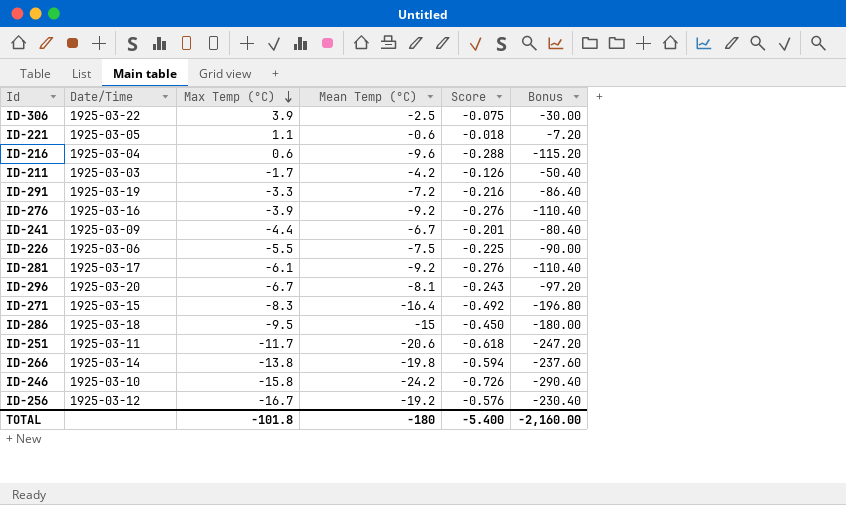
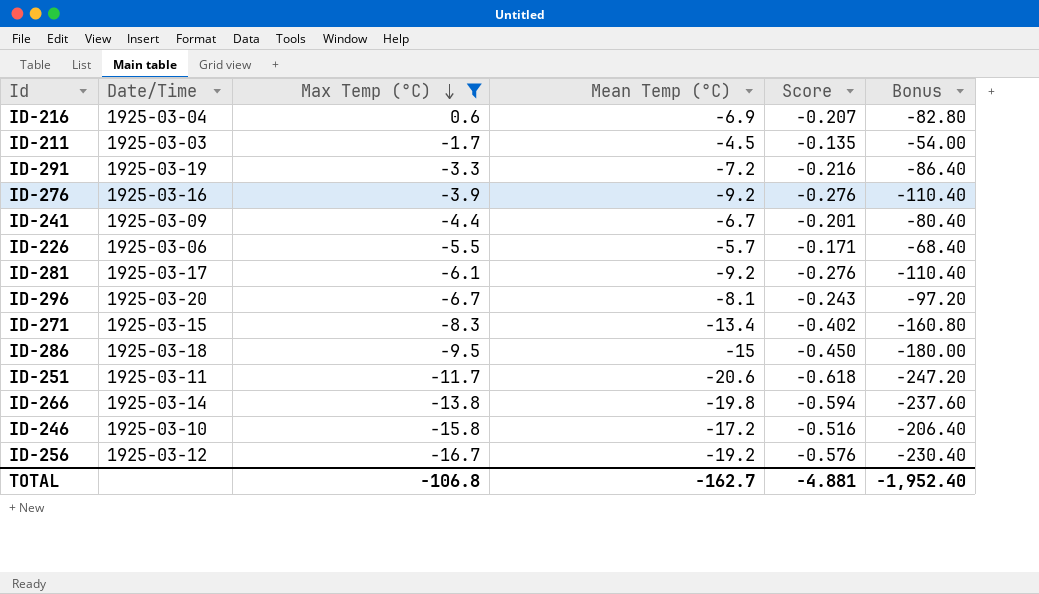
filter: none -> Max Temp (°C) <= 0.6
ID-216 | Mean Temp (°C): -9.6 -> -6.9
ID-216 | Score: -0.288 -> -0.207
ID-216 | Bonus: -115.20 -> -82.80
ID-211 | Mean Temp (°C): -4.2 -> -4.5
ID-211 | Score: -0.126 -> -0.135
ID-211 | Bonus: -50.40 -> -54.00
ID-226 | Mean Temp (°C): -7.5 -> -5.7
ID-226 | Score: -0.225 -> -0.171
ID-226 | Bonus: -90.00 -> -68.40
ID-271 | Mean Temp (°C): -16.4 -> -13.4
ID-271 | Score: -0.492 -> -0.402
ID-271 | Bonus: -196.80 -> -160.80
ID-246 | Mean Temp (°C): -24.2 -> -17.2
ID-246 | Score: -0.726 -> -0.516
ID-246 | Bonus: -290.40 -> -206.40
TOTAL | Max Temp (°C): -101.8 -> -106.8
TOTAL | Mean Temp (°C): -180 -> -162.7
TOTAL | Score: -5.400 -> -4.881
TOTAL | Bonus: -2,160.00 -> -1,952.40

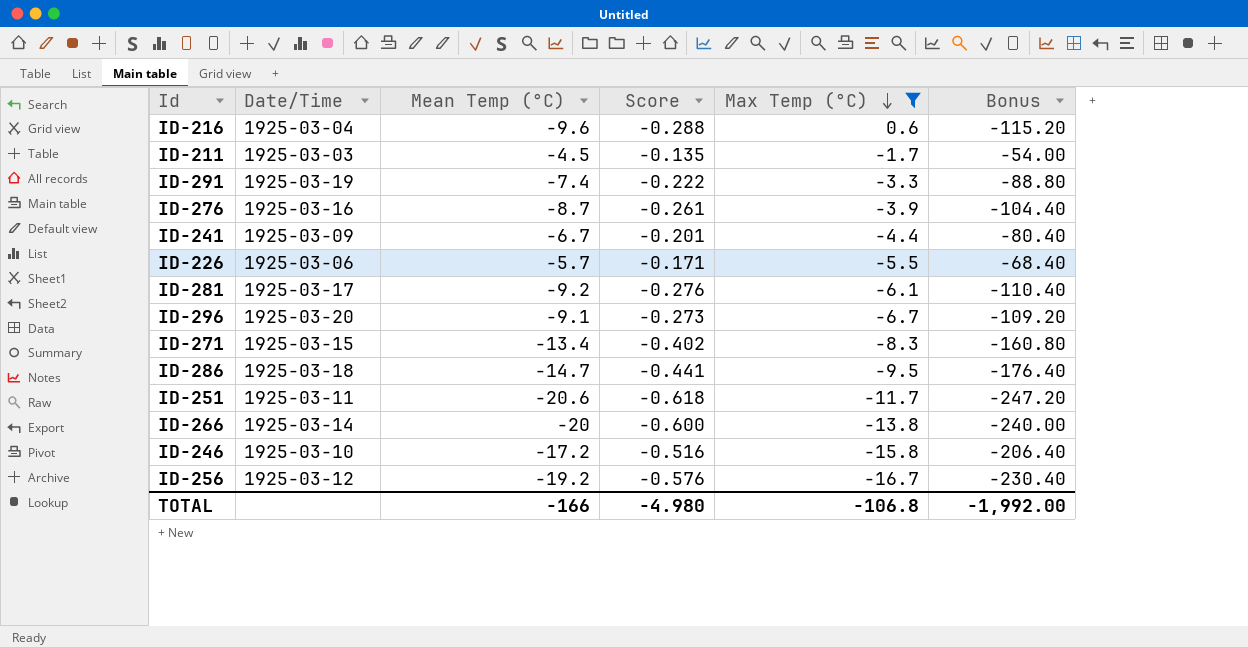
column Max Temp (°C) | position: 3 -> 5
ID-216 | Mean Temp (°C): -6.9 -> -9.6
ID-216 | Score: -0.207 -> -0.288
ID-216 | Bonus: -82.80 -> -115.20
ID-291 | Mean Temp (°C): -7.2 -> -7.4
ID-291 | Score: -0.216 -> -0.222
ID-291 | Bonus: -86.40 -> -88.80
ID-276 | Mean Temp (°C): -9.2 -> -8.7
ID-276 | Score: -0.276 -> -0.261
ID-276 | Bonus: -110.40 -> -104.40
ID-296 | Mean Temp (°C): -8.1 -> -9.1
ID-296 | Score: -0.243 -> -0.273
ID-296 | Bonus: -97.20 -> -109.20
ID-286 | Mean Temp (°C): -15 -> -14.7
ID-286 | Score: -0.450 -> -0.441
ID-286 | Bonus: -180.00 -> -176.40
ID-266 | Mean Temp (°C): -19.8 -> -20
ID-266 | Score: -0.594 -> -0.600
ID-266 | Bonus: -237.60 -> -240.00
TOTAL | Mean Temp (°C): -162.7 -> -166
TOTAL | Score: -4.881 -> -4.980
TOTAL | Bonus: -1,952.40 -> -1,992.00

